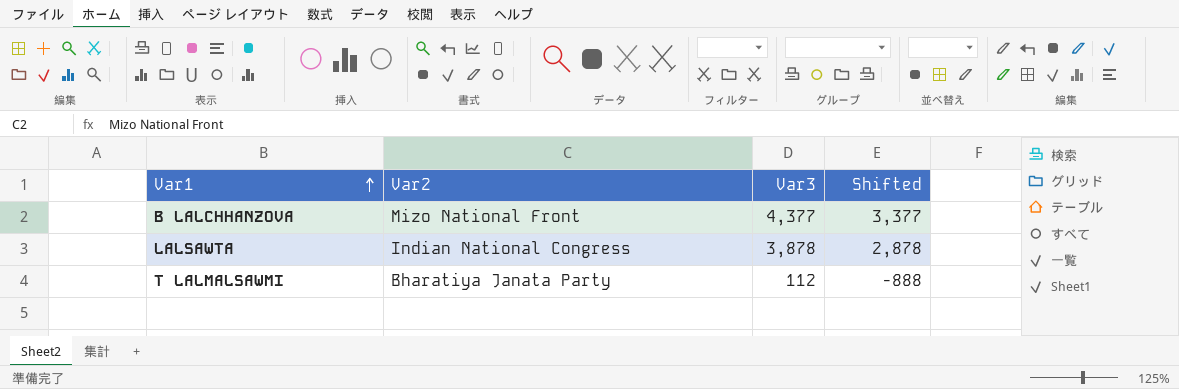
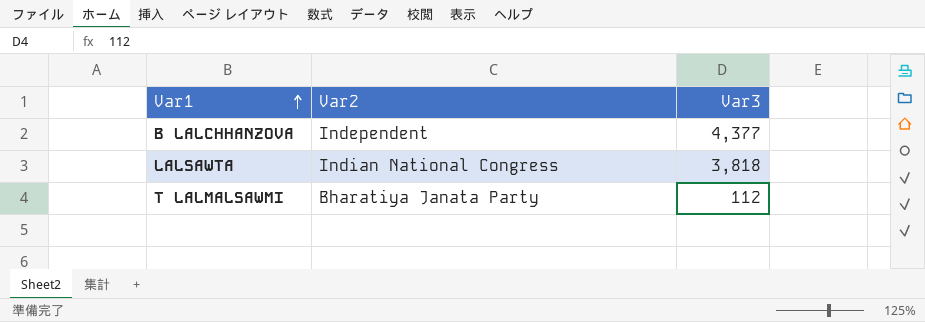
column Shifted | formula: [Var3] - 1000 -> none
B LALCHHANZOVA | Var2: Mizo National Front -> Independent
LALSAWTA | Var3: 3,878 -> 3,818

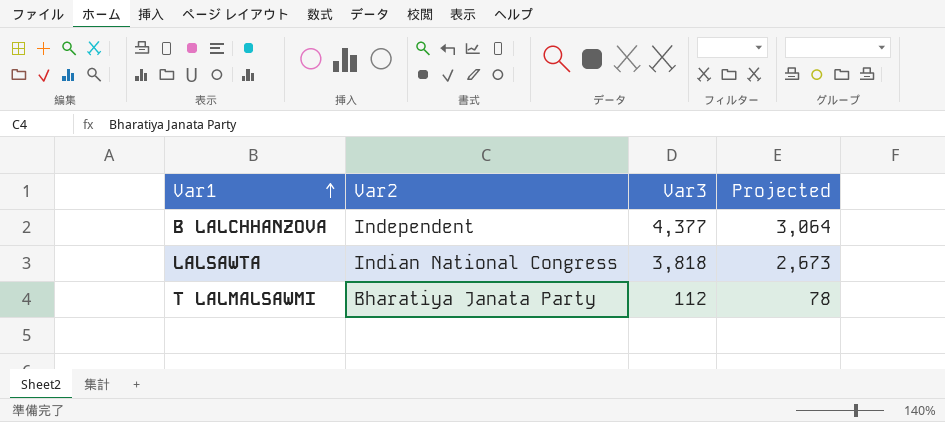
column Projected | formula: none -> [Var3] * 0.7

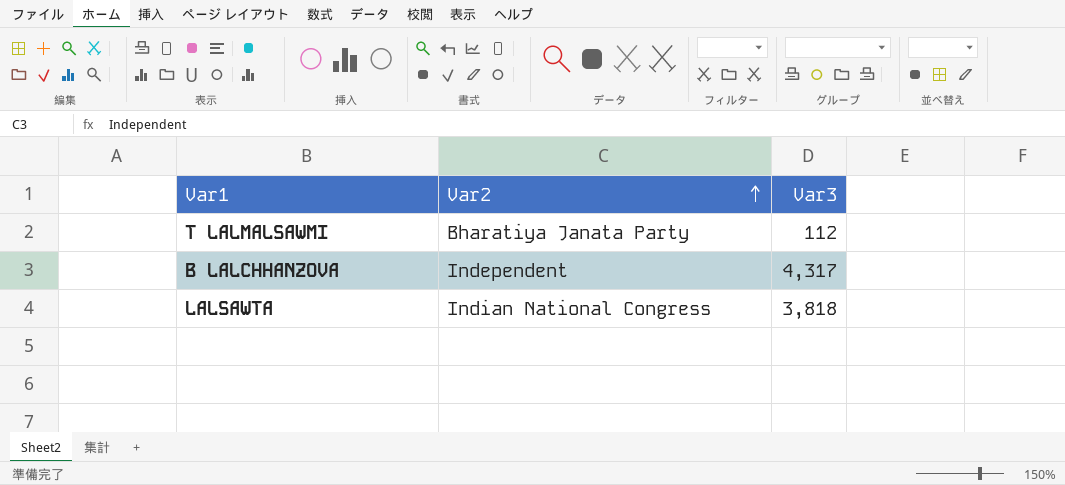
row order: Var1 ascending -> Var2 ascending
column Projected | formula: [Var3] * 0.7 -> none
B LALCHHANZOVA | Var3: 4,377 -> 4,317

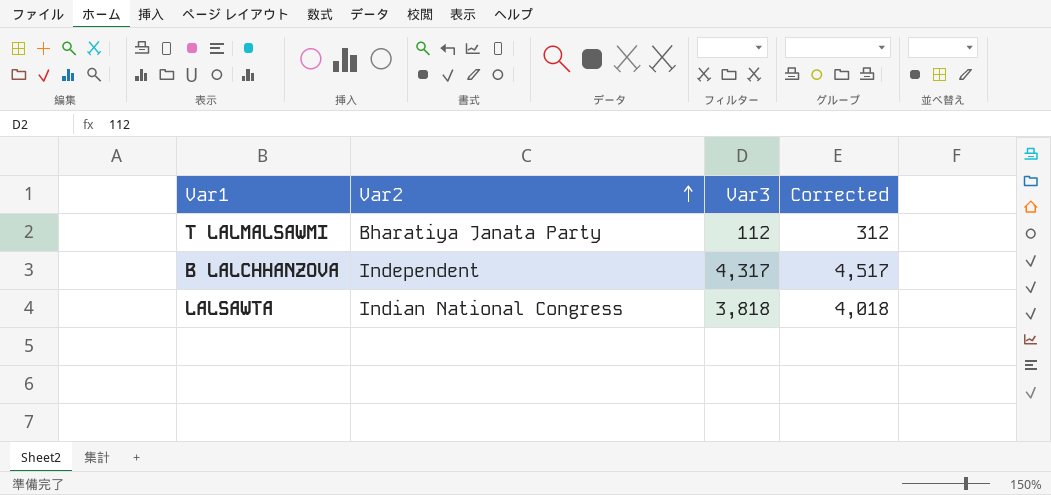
column Corrected | formula: none -> [Var3] + 200

